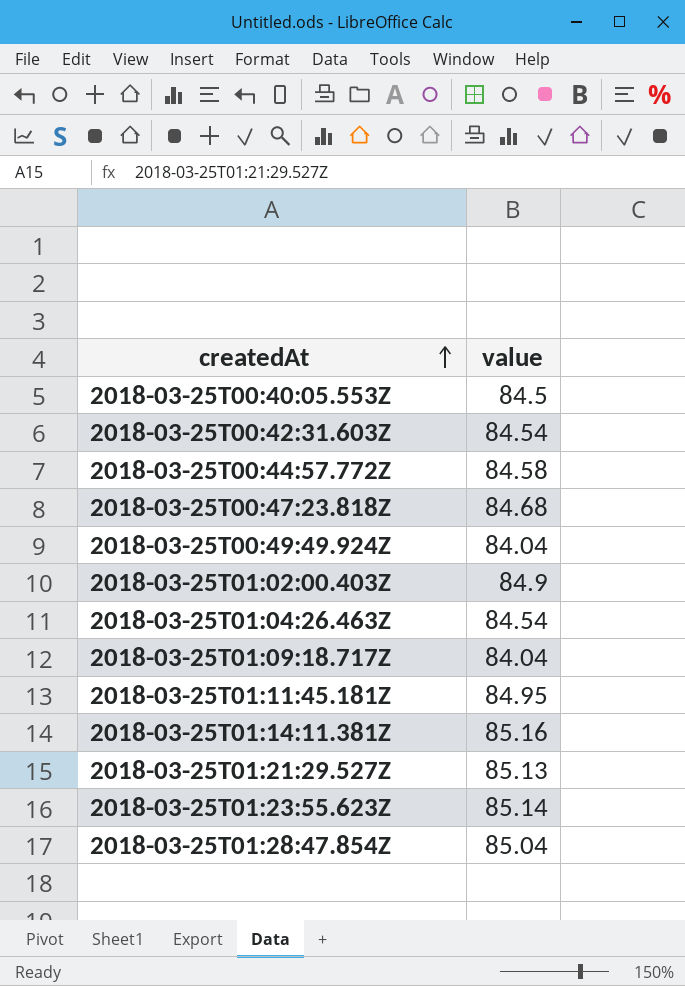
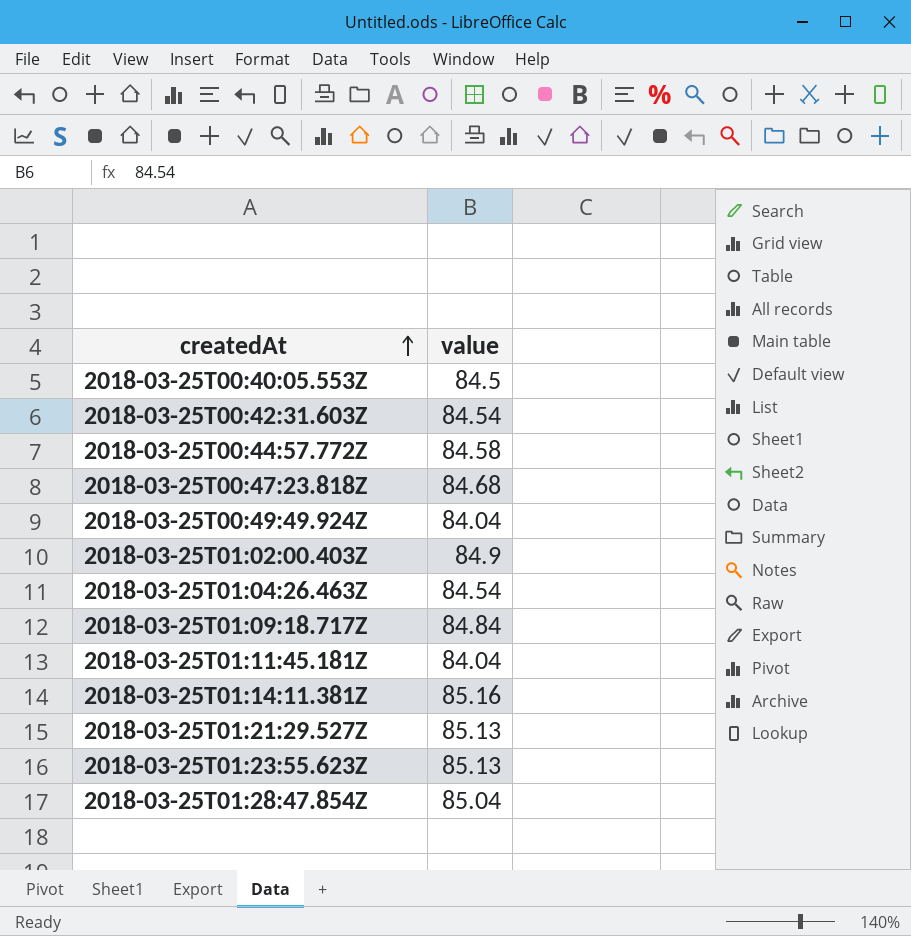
2018-03-25T01:09:18.717Z | value: 84.04 -> 84.84
2018-03-25T01:11:45.181Z | value: 84.95 -> 84.04
2018-03-25T01:23:55.623Z | value: 85.14 -> 85.13

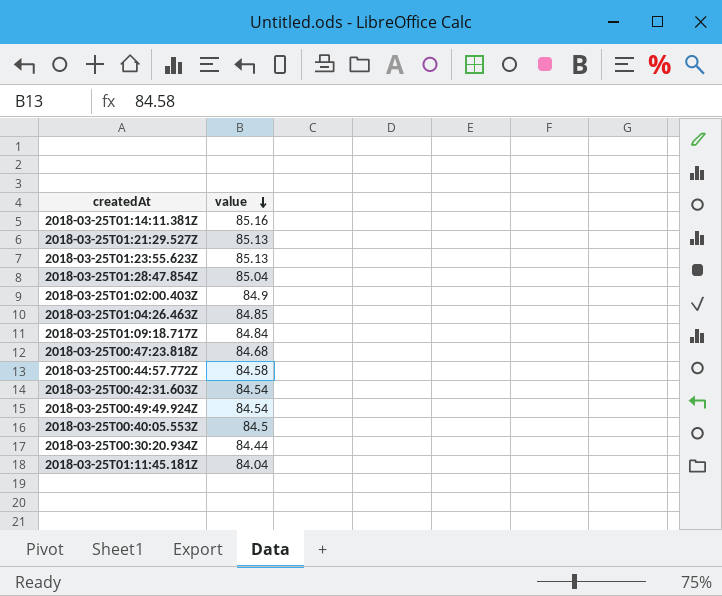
row order: createdAt ascending -> value descending
2018-03-25T01:04:26.463Z | value: 84.54 -> 84.85
2018-03-25T00:49:49.924Z | value: 84.04 -> 84.54
row 2018-03-25T00:30:20.934Z: none -> 84.44

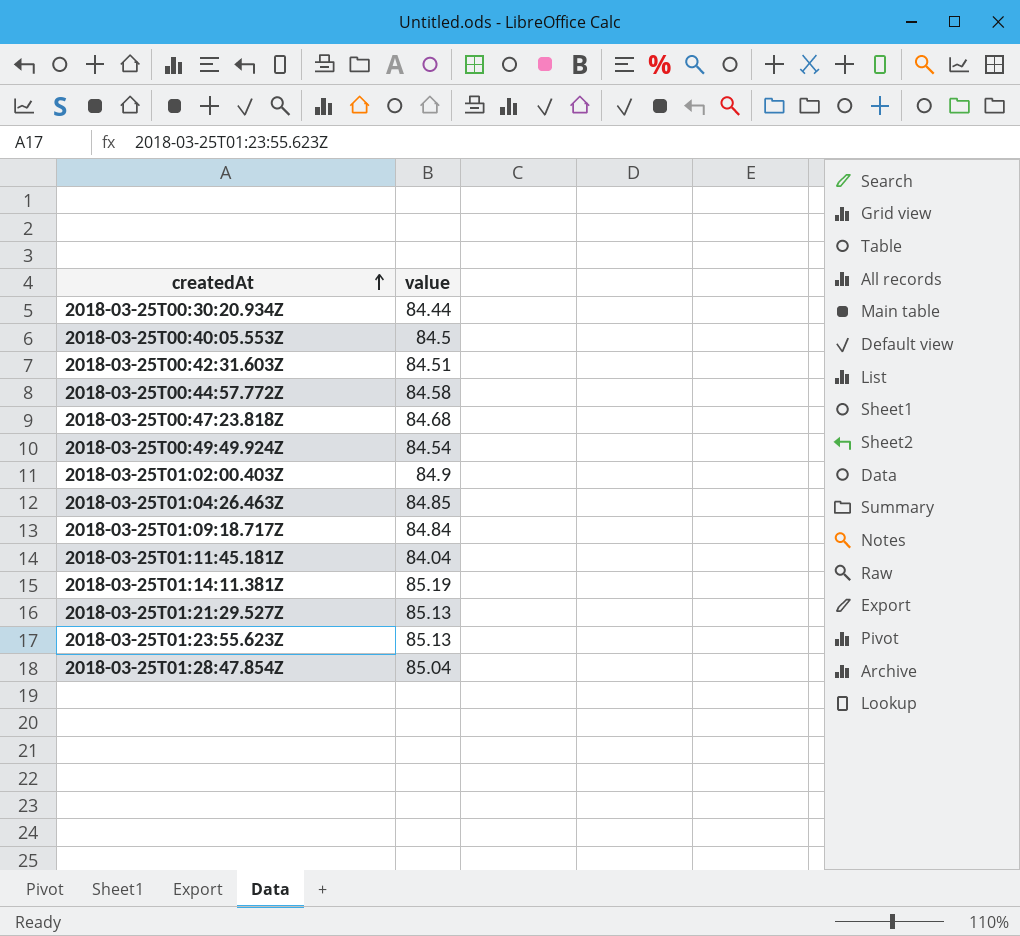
row order: value descending -> createdAt ascending
2018-03-25T00:42:31.603Z | value: 84.54 -> 84.51
2018-03-25T01:14:11.381Z | value: 85.16 -> 85.19

